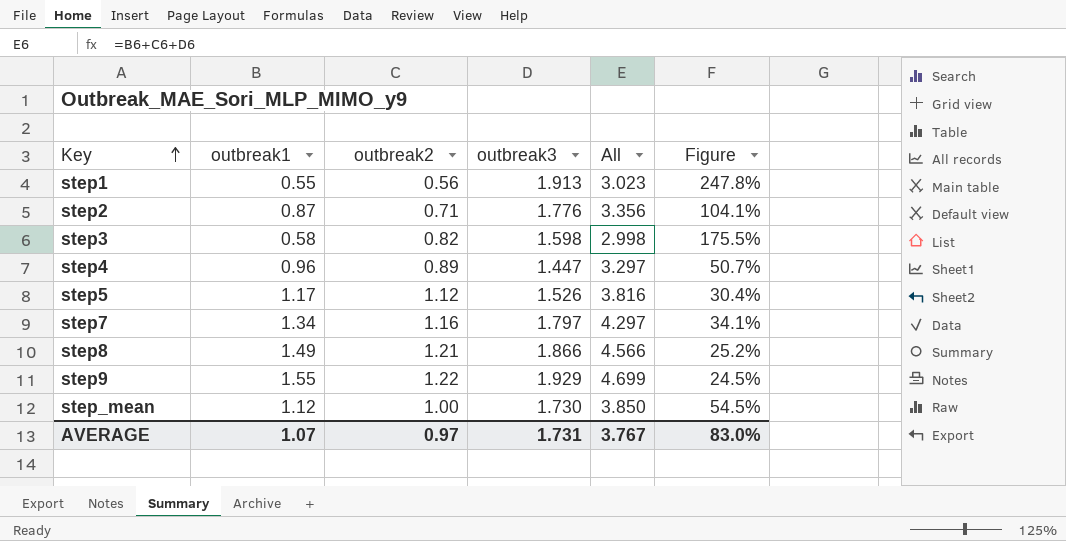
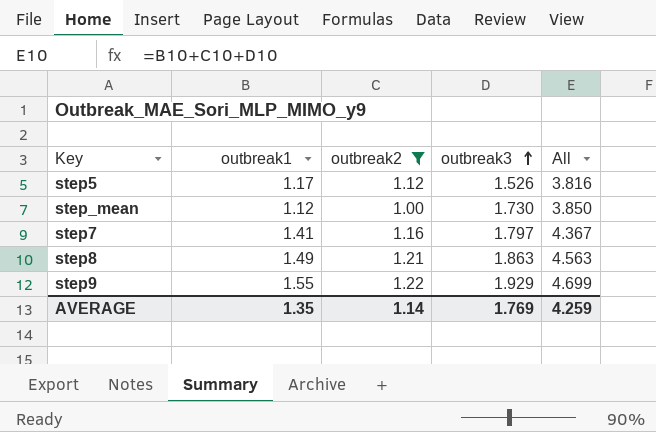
filter: none -> outbreak2 >= 1.00
row order: Key ascending -> outbreak3 ascending
column Figure | formula: ([outbreak3] - [outbreak1]) / [outbreak1] -> none
step7 | outbreak1: 1.34 -> 1.41
step7 | All: 4.297 -> 4.367
step8 | outbreak3: 1.866 -> 1.863
step8 | All: 4.566 -> 4.563
AVERAGE | outbreak1: 1.07 -> 1.35
AVERAGE | outbreak2: 0.97 -> 1.14
AVERAGE | outbreak3: 1.731 -> 1.769
AVERAGE | All: 3.767 -> 4.259

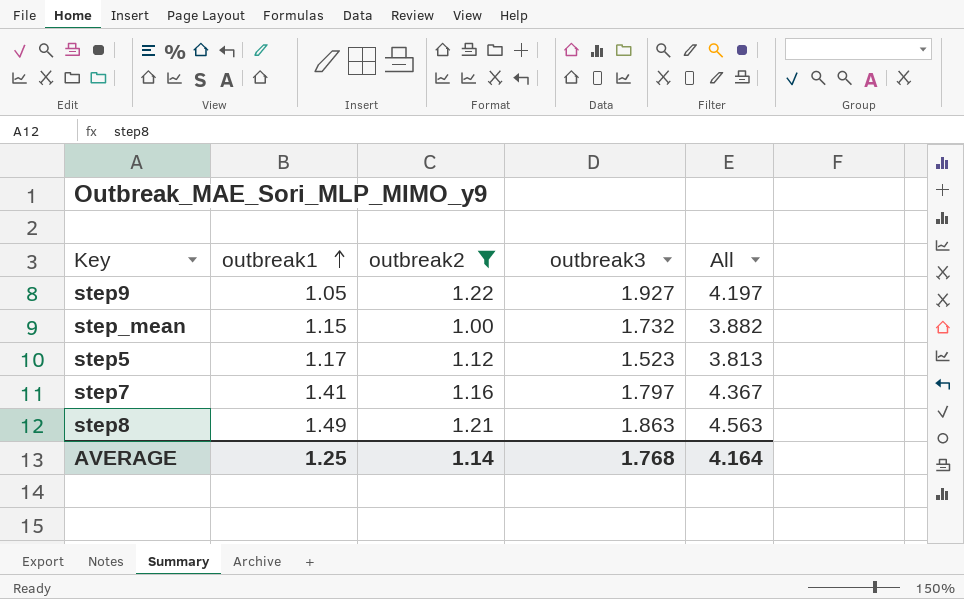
row order: outbreak3 ascending -> outbreak1 ascending
step9 | outbreak1: 1.55 -> 1.05
step9 | outbreak3: 1.929 -> 1.927
step9 | All: 4.699 -> 4.197
step_mean | outbreak1: 1.12 -> 1.15
step_mean | outbreak3: 1.730 -> 1.732
step_mean | All: 3.850 -> 3.882
step5 | outbreak3: 1.526 -> 1.523
step5 | All: 3.816 -> 3.813
AVERAGE | outbreak1: 1.35 -> 1.25
AVERAGE | outbreak3: 1.769 -> 1.768
AVERAGE | All: 4.259 -> 4.164

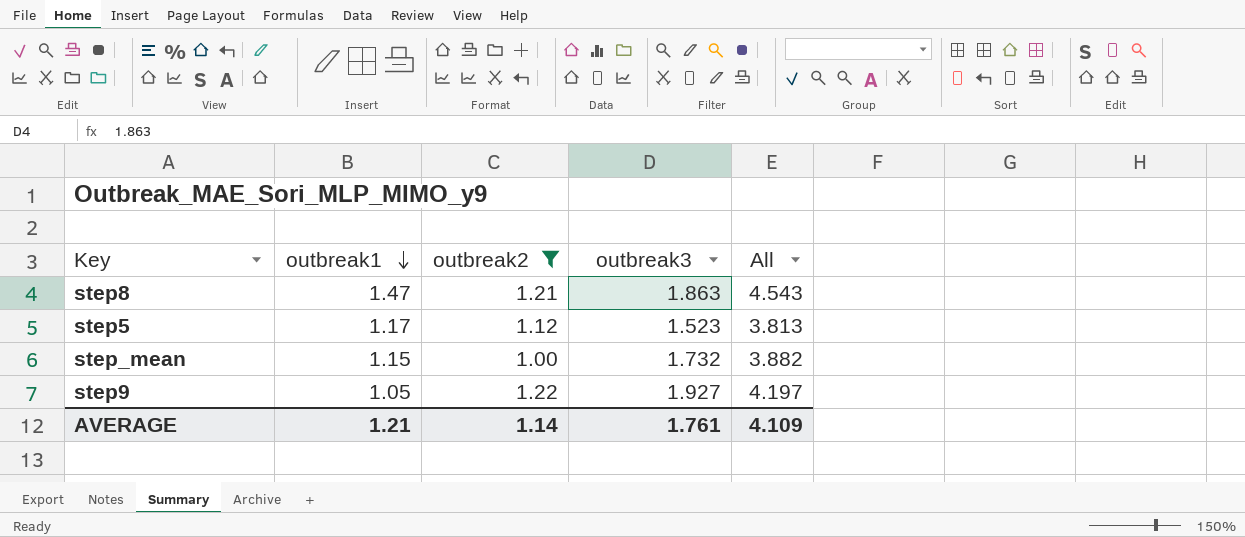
row order: outbreak1 ascending -> outbreak1 descending
row step7: 1.41 | 1.16 | 1.797 | 4.367 -> none
step8 | outbreak1: 1.49 -> 1.47
step8 | All: 4.563 -> 4.543
AVERAGE | outbreak1: 1.25 -> 1.21
AVERAGE | outbreak3: 1.768 -> 1.761
AVERAGE | All: 4.164 -> 4.109

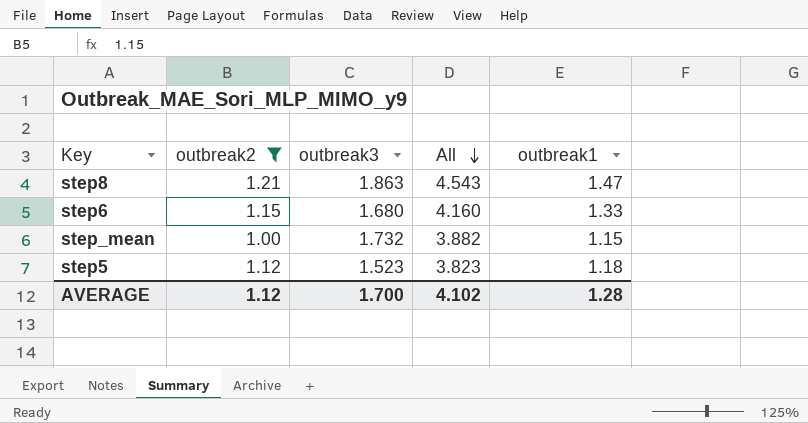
row order: outbreak1 descending -> All descending
column outbreak1 | position: 2 -> 5
row step9: 1.05 | 1.22 | 1.927 | 4.197 -> none
row step6: none -> 1.15 | 1.680 | 4.160 | 1.33
step5 | All: 3.813 -> 3.823
step5 | outbreak1: 1.17 -> 1.18
AVERAGE | outbreak2: 1.14 -> 1.12
AVERAGE | outbreak3: 1.761 -> 1.700
AVERAGE | All: 4.109 -> 4.102
AVERAGE | outbreak1: 1.21 -> 1.28

